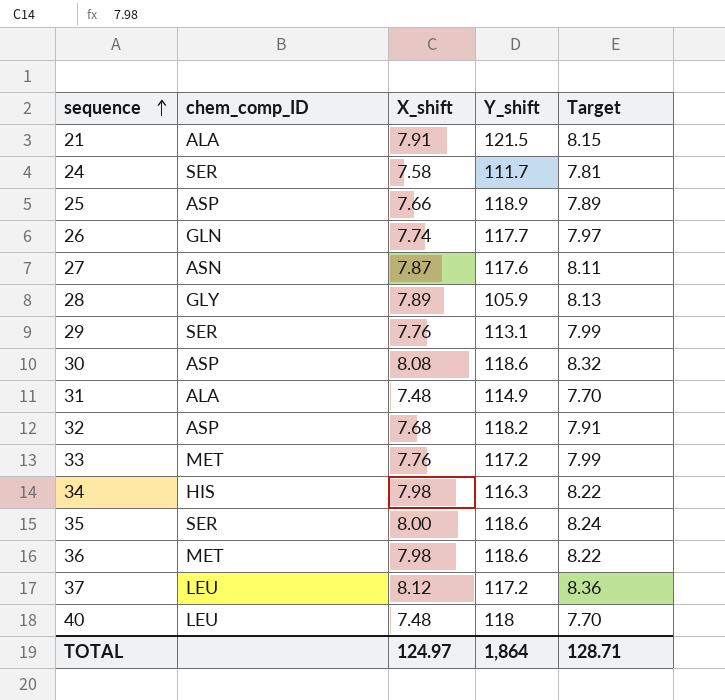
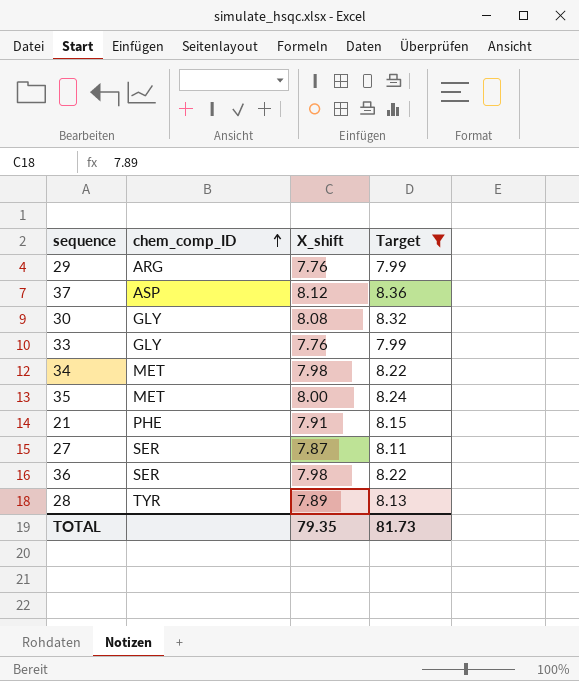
filter: none -> Target >= 7.99
row order: sequence ascending -> chem_comp_ID ascending
column Y_shift | position: 4 -> none
29 | chem_comp_ID: SER -> ARG
37 | chem_comp_ID: LEU -> ASP
30 | chem_comp_ID: ASP -> GLY
33 | chem_comp_ID: MET -> GLY
34 | chem_comp_ID: HIS -> MET
35 | chem_comp_ID: SER -> MET
21 | chem_comp_ID: ALA -> PHE
27 | chem_comp_ID: ASN -> SER
36 | chem_comp_ID: MET -> SER
28 | chem_comp_ID: GLY -> TYR
TOTAL | X_shift: 124.97 -> 79.35
TOTAL | Target: 128.71 -> 81.73

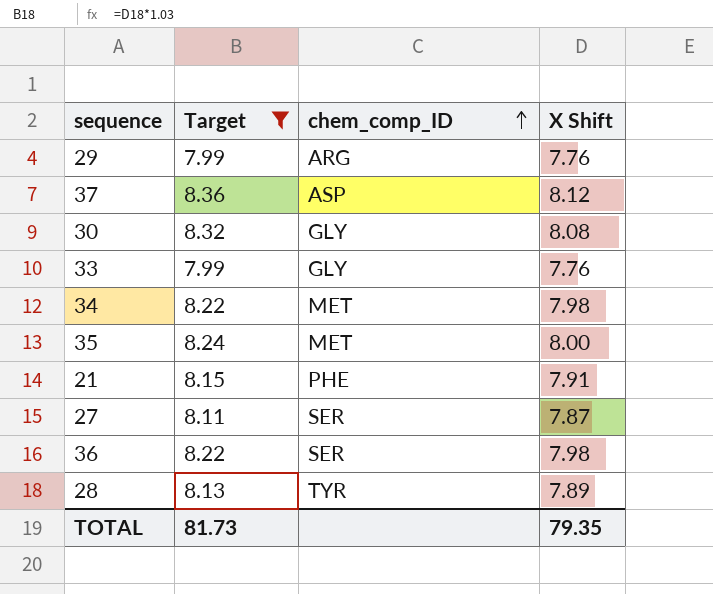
column Target | position: 4 -> 2
column name: X_shift -> X Shift

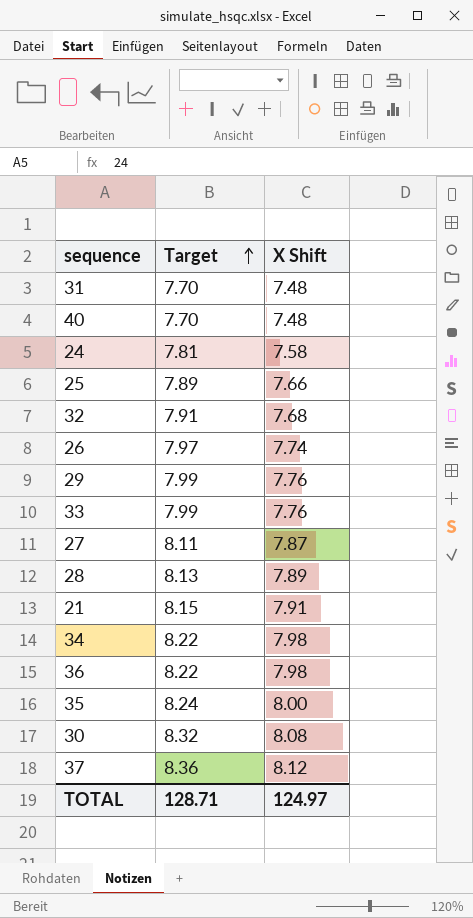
filter: Target >= 7.99 -> none
row order: chem_comp_ID ascending -> Target ascending
column chem_comp_ID | position: 3 -> none
TOTAL | Target: 81.73 -> 128.71
TOTAL | X Shift: 79.35 -> 124.97

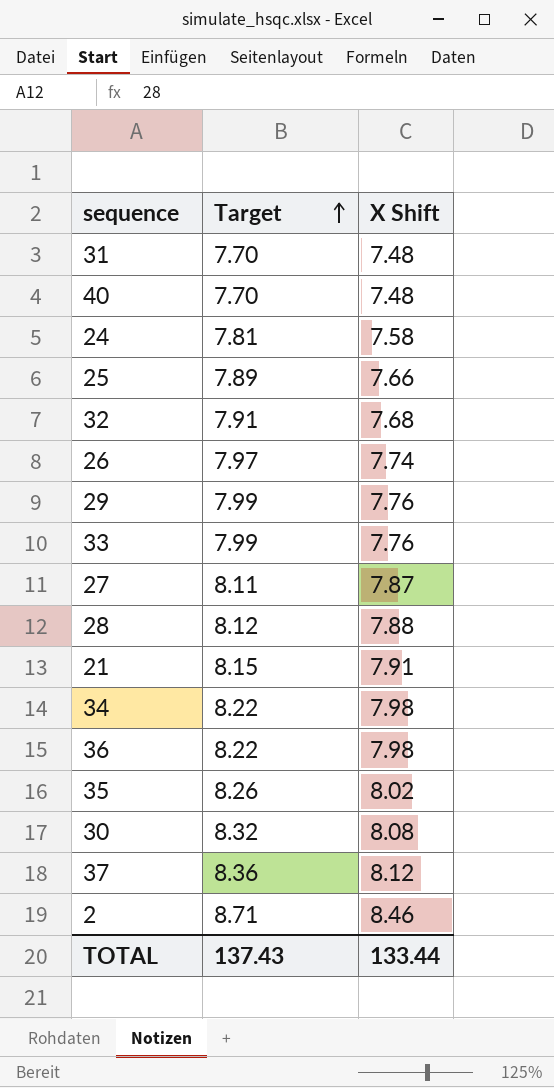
28 | Target: 8.13 -> 8.12
28 | X Shift: 7.89 -> 7.88
35 | Target: 8.24 -> 8.26
35 | X Shift: 8.00 -> 8.02
row 2: none -> 8.71 | 8.46
TOTAL | Target: 128.71 -> 137.43
TOTAL | X Shift: 124.97 -> 133.44

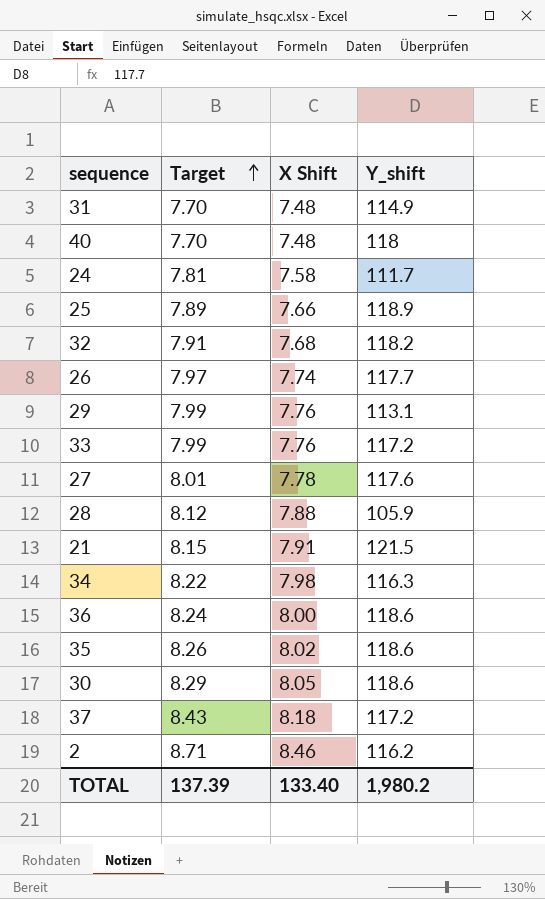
column Y_shift | position: none -> 4
27 | Target: 8.11 -> 8.01
27 | X Shift: 7.87 -> 7.78
36 | Target: 8.22 -> 8.24
36 | X Shift: 7.98 -> 8.00
30 | Target: 8.32 -> 8.29
30 | X Shift: 8.08 -> 8.05
37 | Target: 8.36 -> 8.43
37 | X Shift: 8.12 -> 8.18
TOTAL | Target: 137.43 -> 137.39
TOTAL | X Shift: 133.44 -> 133.40

